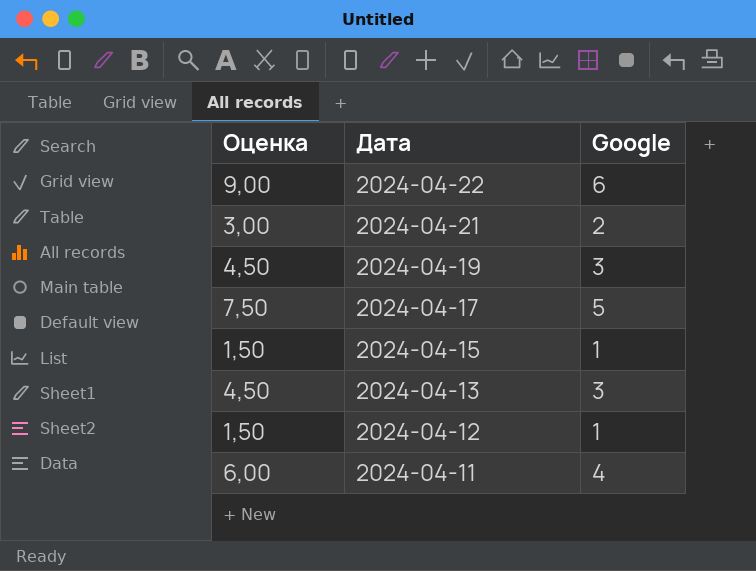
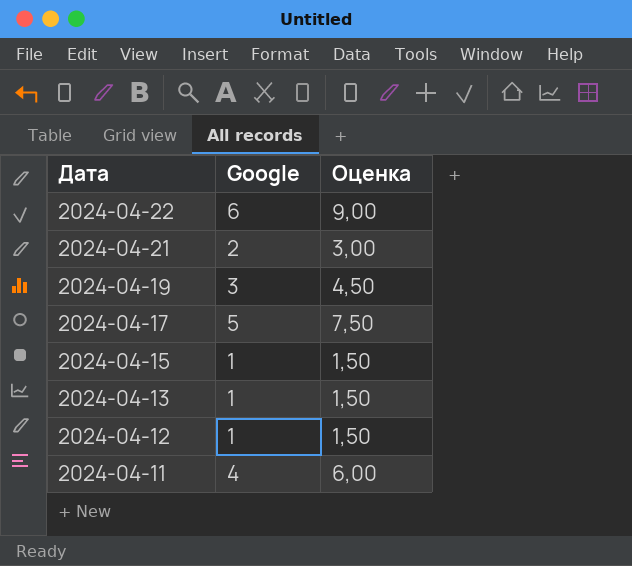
column Оценка | position: 1 -> 3
2024-04-13 | Google: 3 -> 1
2024-04-13 | Оценка: 4,50 -> 1,50

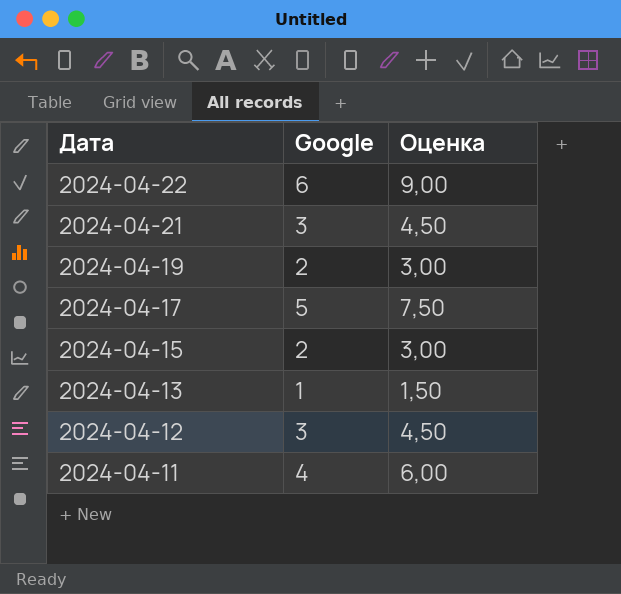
2024-04-21 | Google: 2 -> 3
2024-04-21 | Оценка: 3,00 -> 4,50
2024-04-19 | Google: 3 -> 2
2024-04-19 | Оценка: 4,50 -> 3,00
2024-04-15 | Google: 1 -> 2
2024-04-15 | Оценка: 1,50 -> 3,00
2024-04-12 | Google: 1 -> 3
2024-04-12 | Оценка: 1,50 -> 4,50

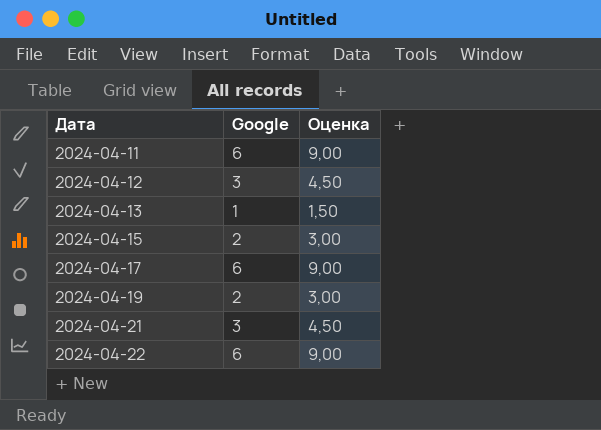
row order: Дата descending -> Дата ascending
2024-04-11 | Google: 4 -> 6
2024-04-11 | Оценка: 6,00 -> 9,00
2024-04-17 | Google: 5 -> 6
2024-04-17 | Оценка: 7,50 -> 9,00

